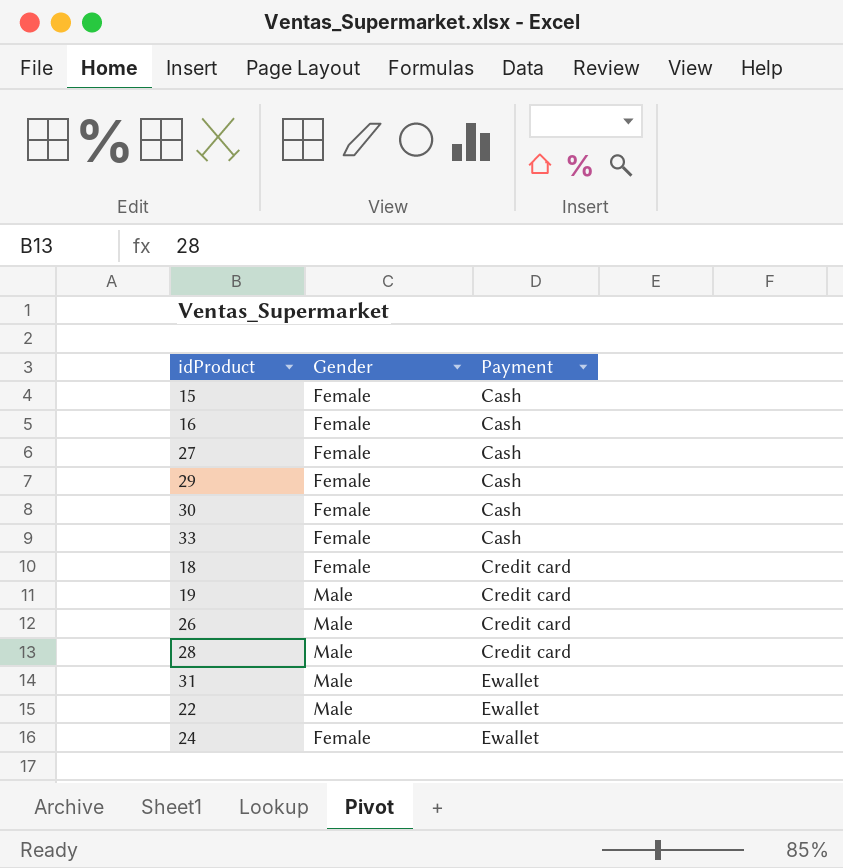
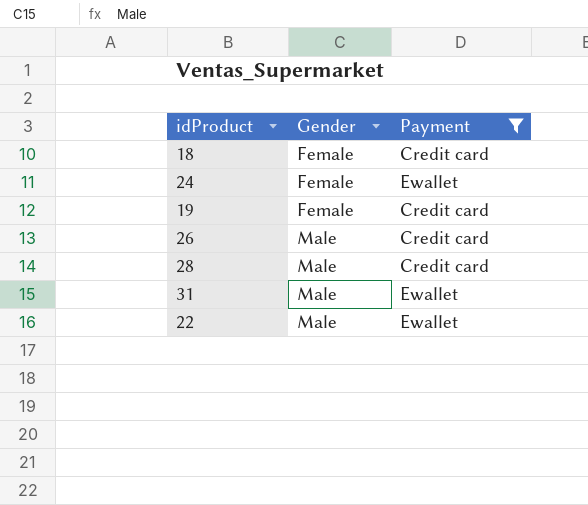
filter: none -> Payment != Cash
row order: Payment ascending -> Gender ascending
19 | Gender: Male -> Female

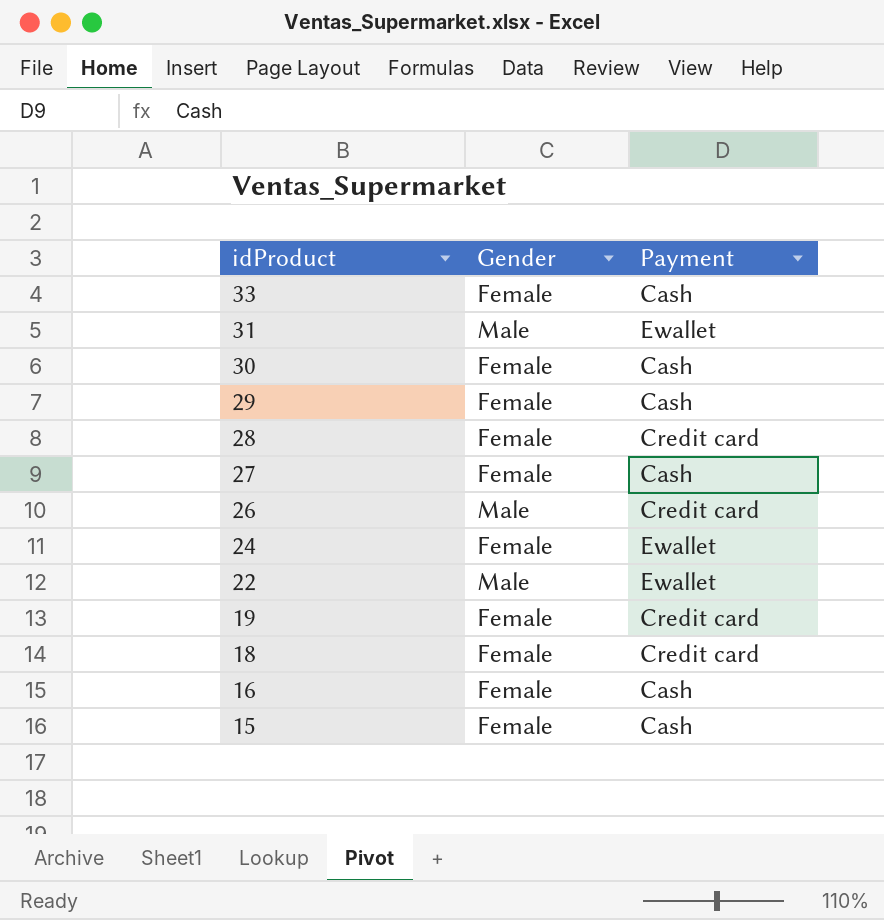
filter: Payment != Cash -> none
row order: Gender ascending -> idProduct descending
28 | Gender: Male -> Female

